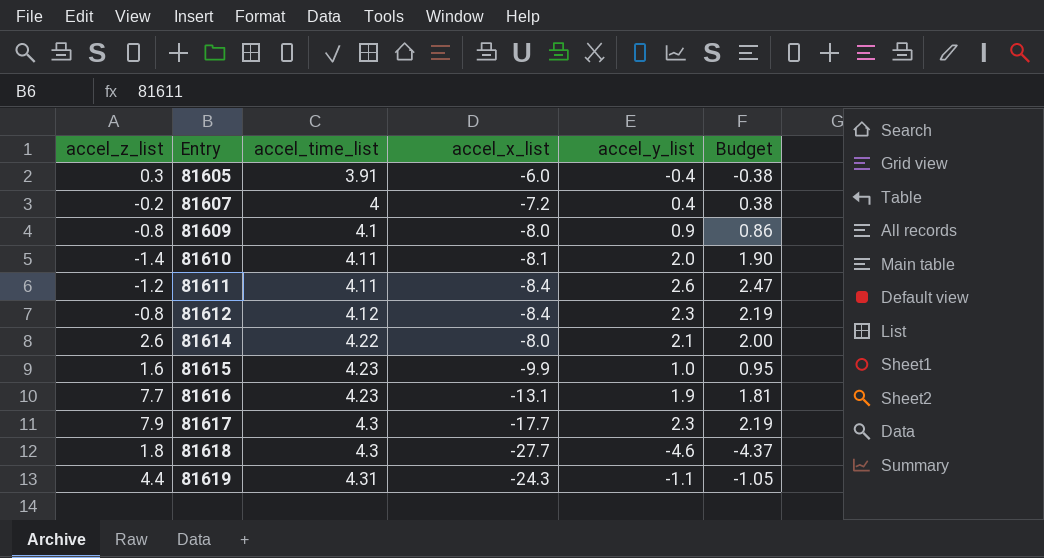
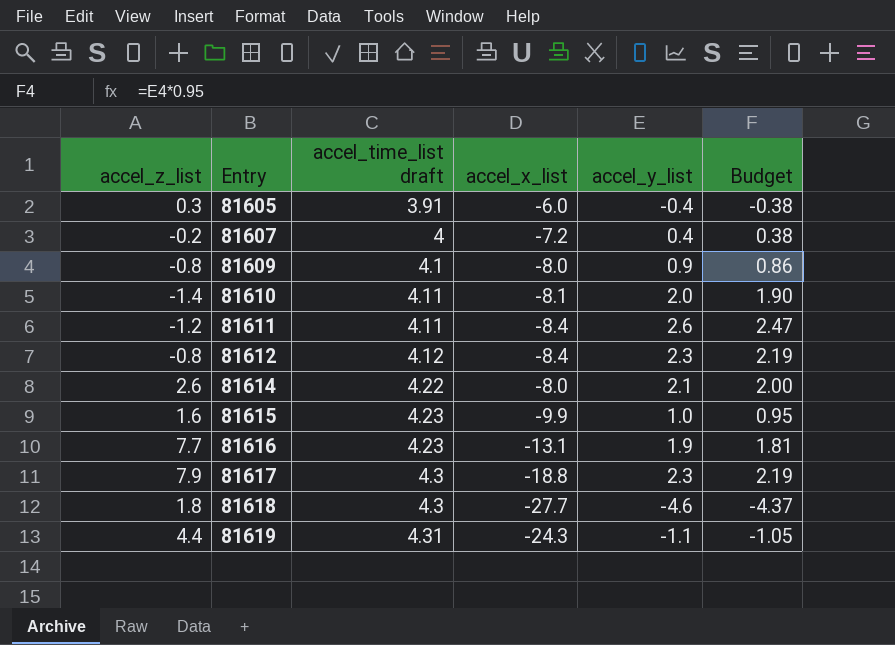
column name: accel_time_list -> accel_time_list draft
81617 | accel_x_list: -17.7 -> -18.8

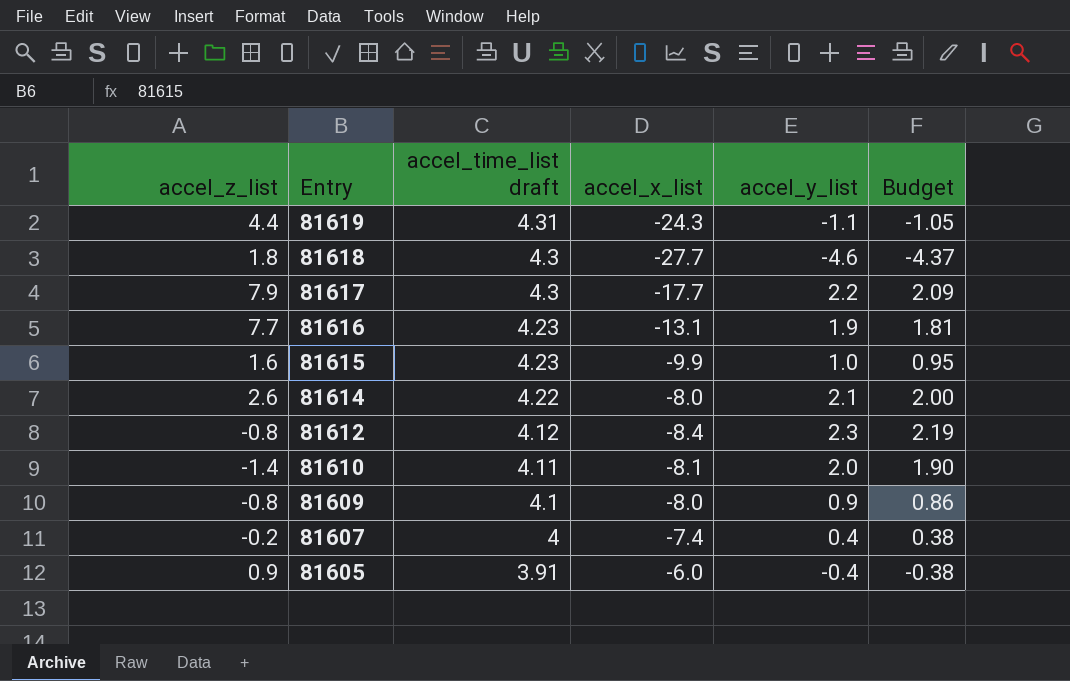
row order: Entry ascending -> Entry descending
row 81611: -1.2 | 4.11 | -8.4 | 2.6 | 2.47 -> none
81617 | accel_x_list: -18.8 -> -17.7
81617 | accel_y_list: 2.3 -> 2.2
81617 | Budget: 2.19 -> 2.09
81607 | accel_x_list: -7.2 -> -7.4
81605 | accel_z_list: 0.3 -> 0.9

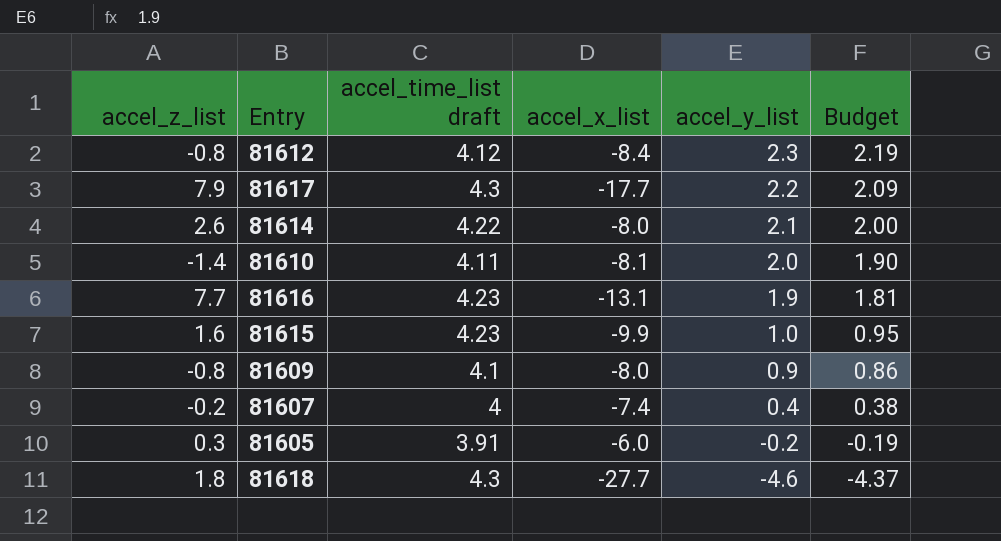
row order: Entry descending -> accel_y_list descending
row 81619: 4.4 | 4.31 | -24.3 | -1.1 | -1.05 -> none
81605 | accel_z_list: 0.9 -> 0.3
81605 | accel_y_list: -0.4 -> -0.2
81605 | Budget: -0.38 -> -0.19

